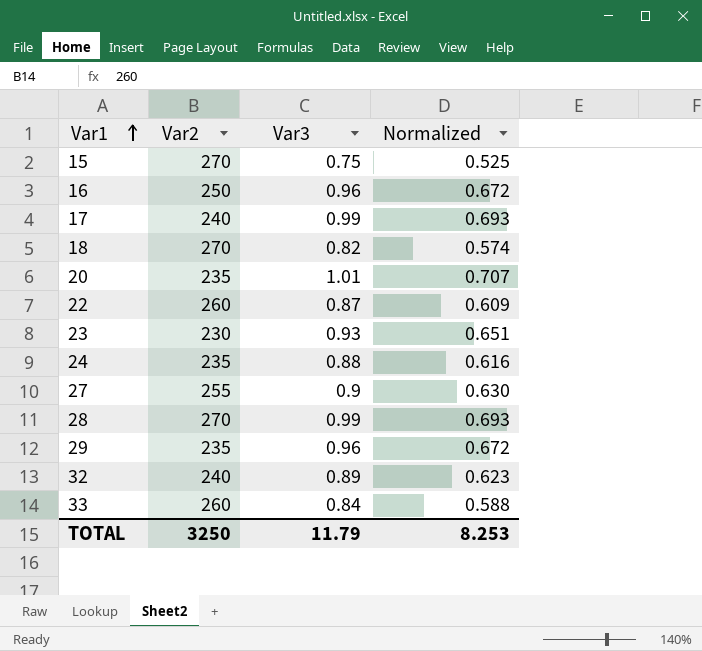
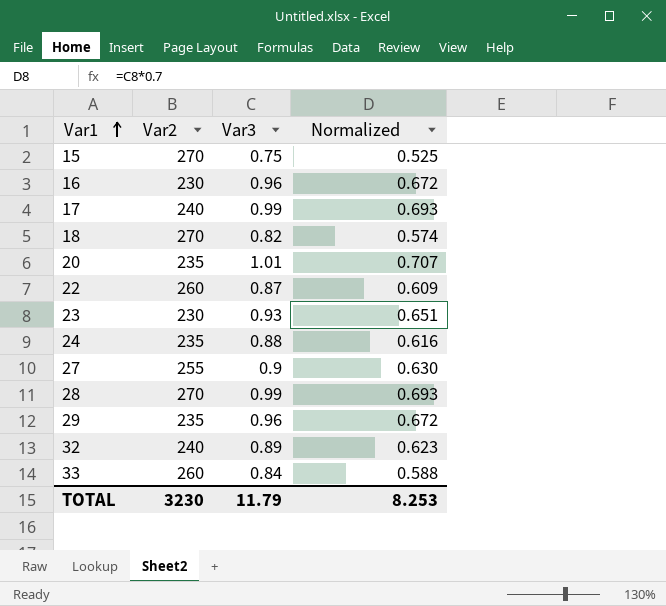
16 | Var2: 250 -> 230
TOTAL | Var2: 3250 -> 3230

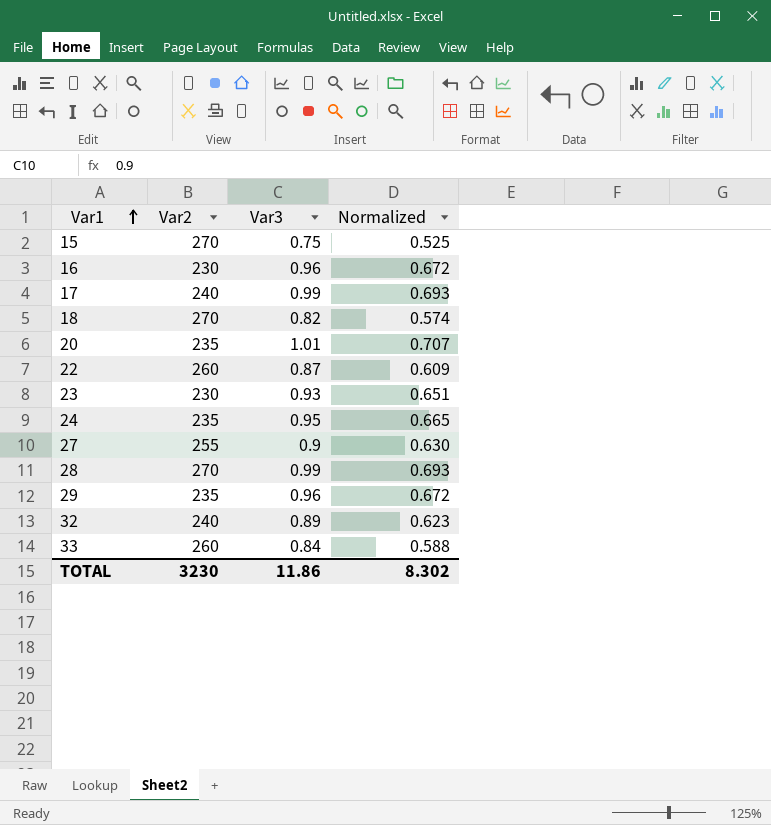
24 | Var3: 0.88 -> 0.95
24 | Normalized: 0.616 -> 0.665
TOTAL | Var3: 11.79 -> 11.86
TOTAL | Normalized: 8.253 -> 8.302

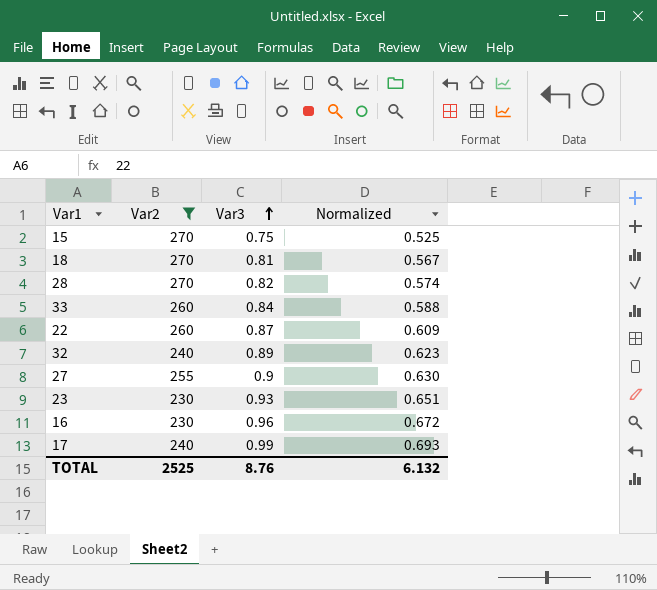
filter: none -> Var2 != 235
row order: Var1 ascending -> Var3 ascending
18 | Var3: 0.82 -> 0.81
18 | Normalized: 0.574 -> 0.567
28 | Var3: 0.99 -> 0.82
28 | Normalized: 0.693 -> 0.574
TOTAL | Var2: 3230 -> 2525
TOTAL | Var3: 11.86 -> 8.76
TOTAL | Normalized: 8.302 -> 6.132

